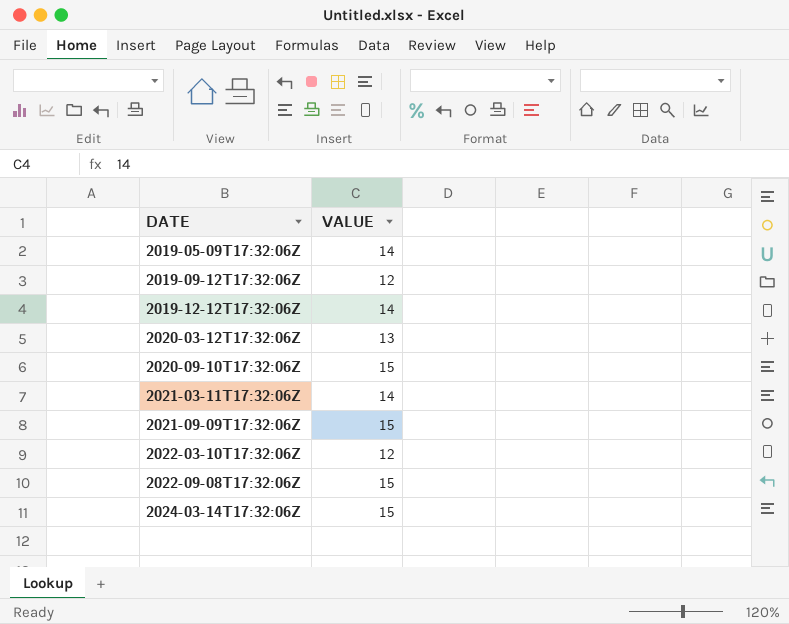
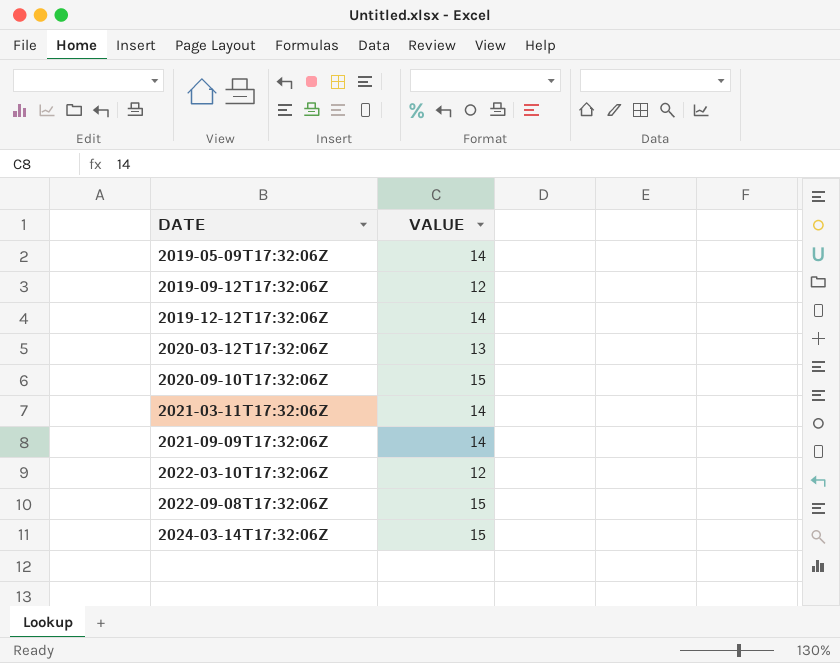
2021-09-09T17:32:06Z | VALUE: 15 -> 14

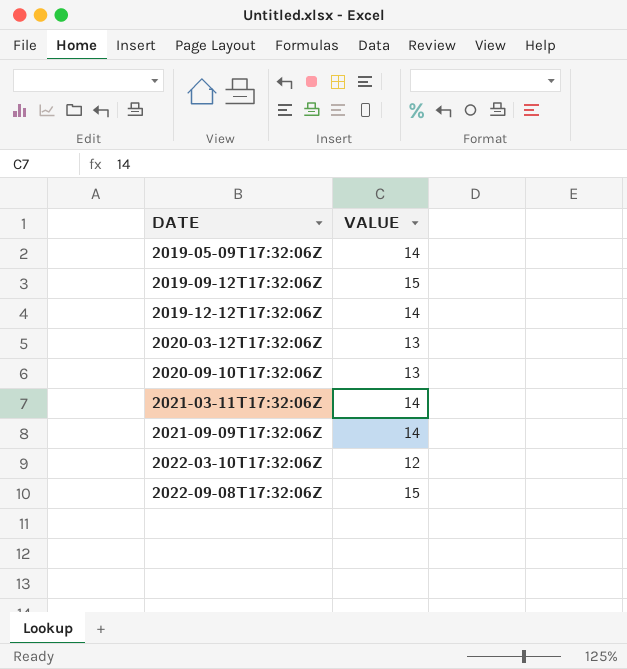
row 2024-03-14T17:32:06Z: 15 -> none
2019-09-12T17:32:06Z | VALUE: 12 -> 15
2020-09-10T17:32:06Z | VALUE: 15 -> 13

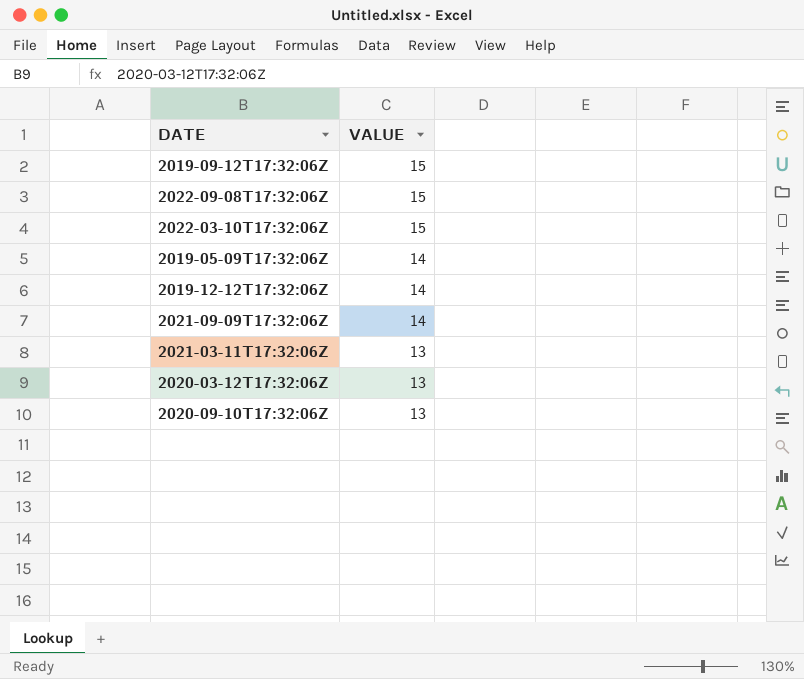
row order: DATE ascending -> VALUE descending
2022-03-10T17:32:06Z | VALUE: 12 -> 15
2021-03-11T17:32:06Z | VALUE: 14 -> 13

